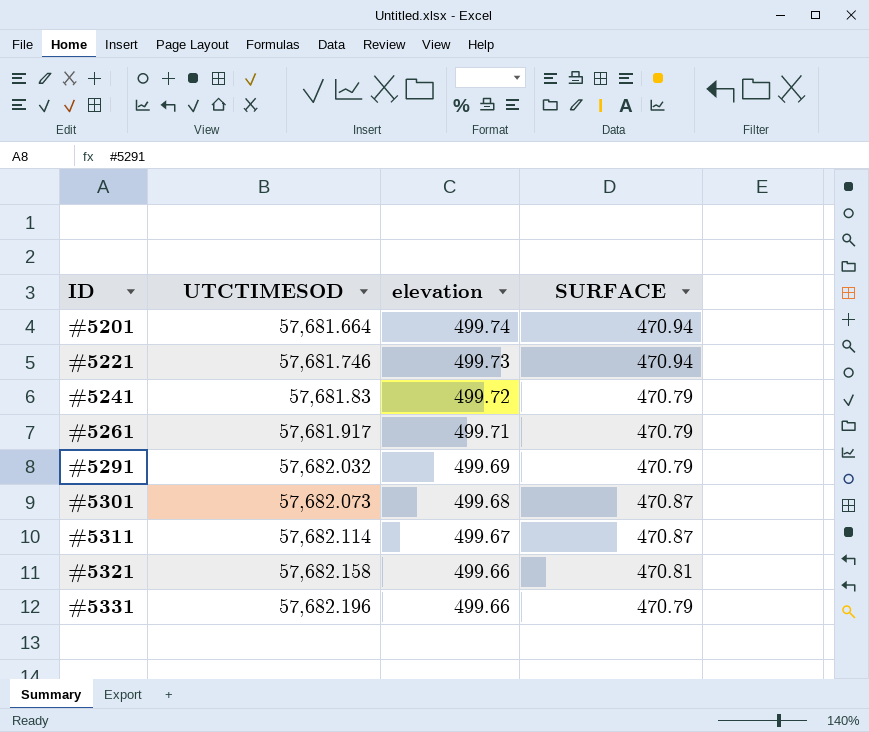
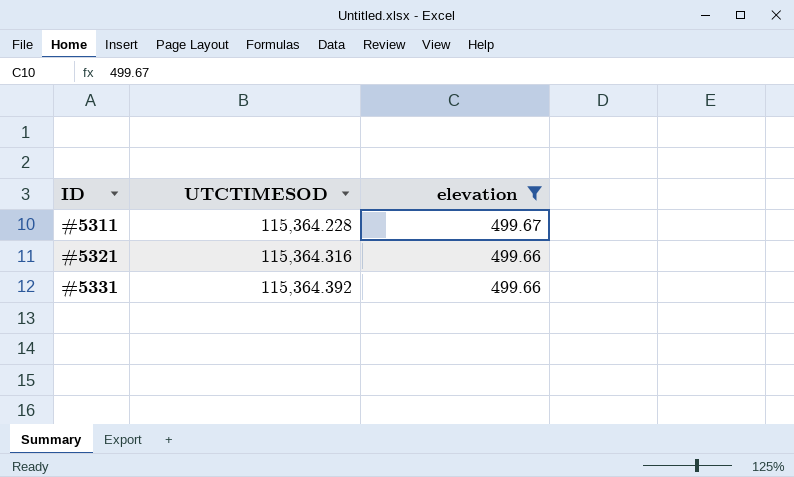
filter: none -> elevation <= 499.67
column SURFACE | position: 4 -> none
#5311 | UTCTIMESOD: 57,682.114 -> 115,364.228
#5321 | UTCTIMESOD: 57,682.158 -> 115,364.316
#5331 | UTCTIMESOD: 57,682.196 -> 115,364.392

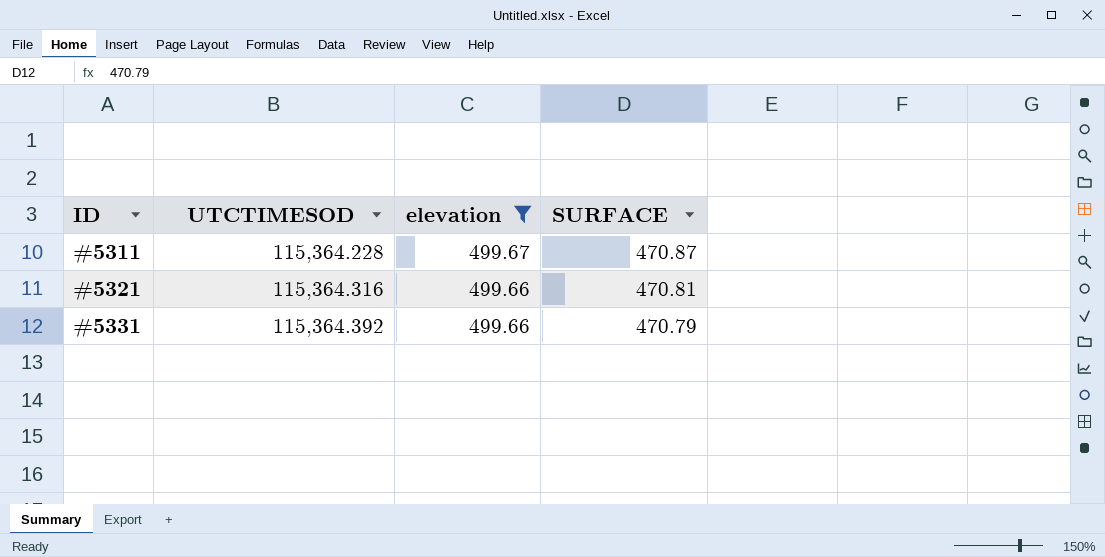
column SURFACE | position: none -> 4

